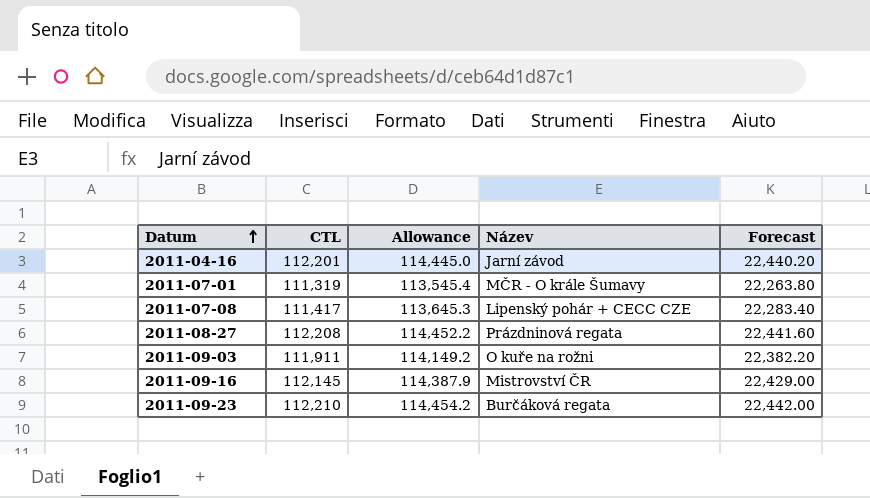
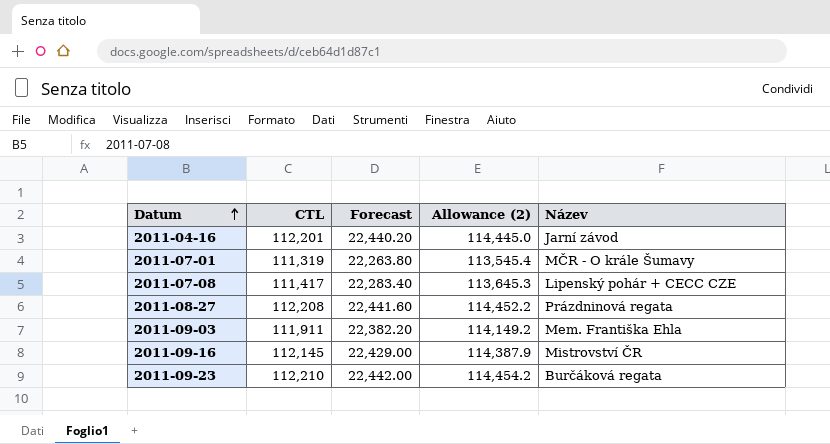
column Forecast | position: 5 -> 3
column name: Allowance -> Allowance (2)
2011-09-03 | Název: O kuře na rožni -> Mem. Františka Ehla

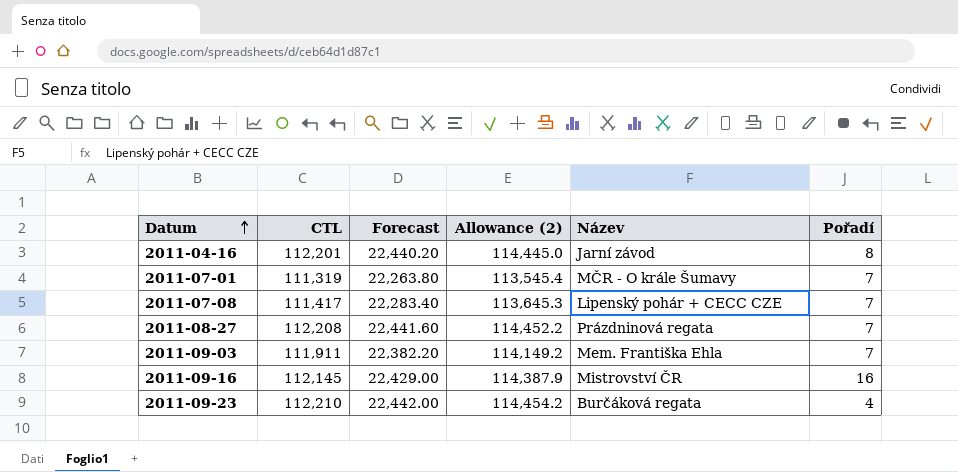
column Pořadí | position: none -> 6

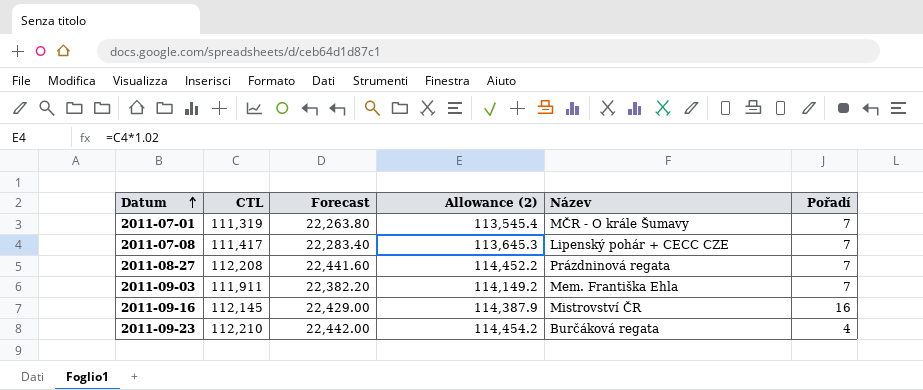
row 2011-04-16: 112,201 | 22,440.20 | 114,445.0 | Jarní závod | 8 -> none

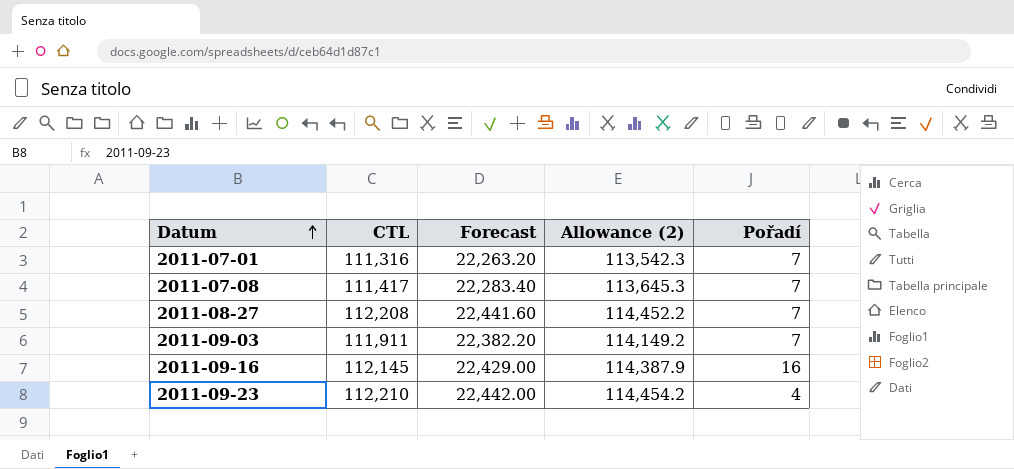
column Název | position: 5 -> none
2011-07-01 | CTL: 111,319 -> 111,316
2011-07-01 | Forecast: 22,263.80 -> 22,263.20
2011-07-01 | Allowance (2): 113,545.4 -> 113,542.3

